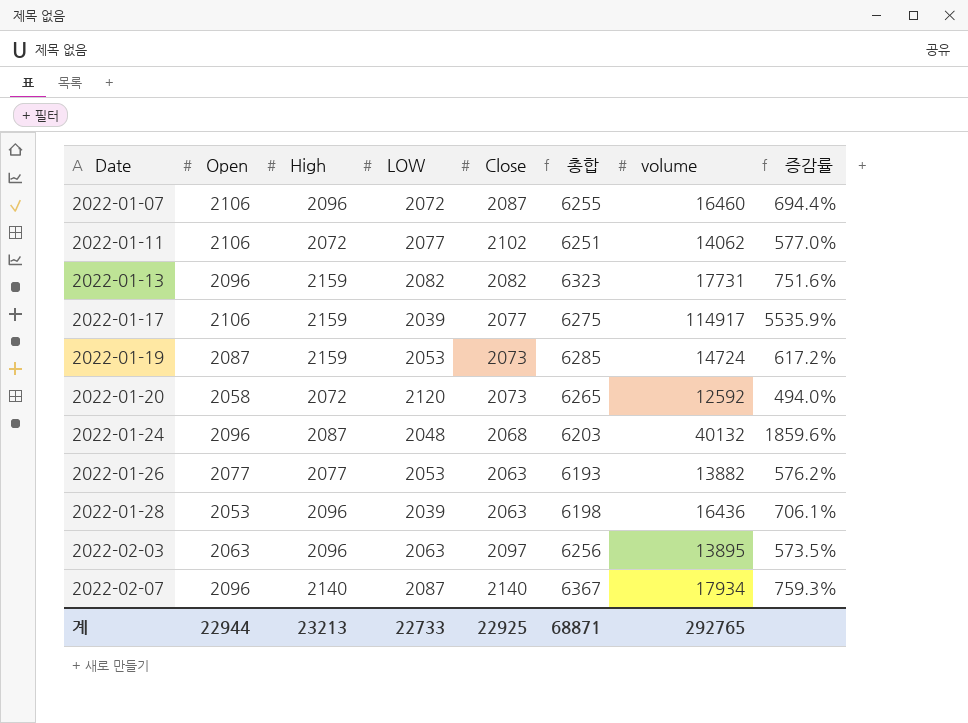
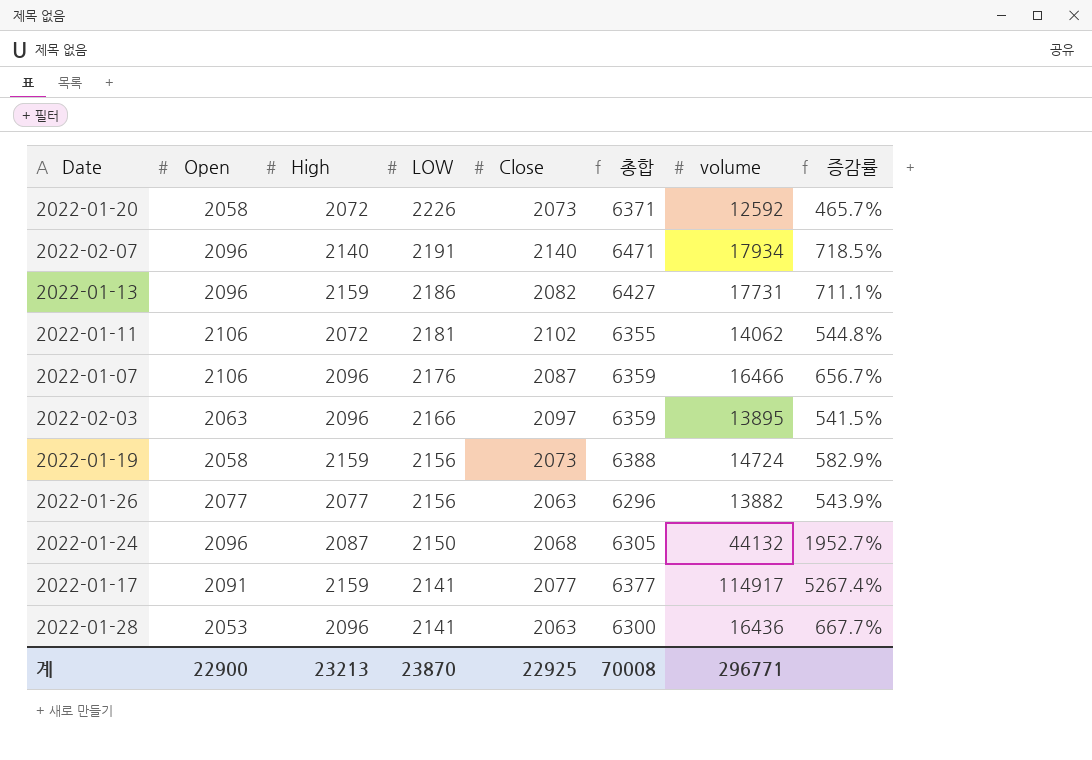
row order: Date ascending -> LOW descending
2022-01-20 | LOW: 2120 -> 2226
2022-01-20 | 총합: 6265 -> 6371
2022-01-20 | 증감률: 494.0% -> 465.7%
2022-02-07 | LOW: 2087 -> 2191
2022-02-07 | 총합: 6367 -> 6471
2022-02-07 | 증감률: 759.3% -> 718.5%
2022-01-13 | LOW: 2082 -> 2186
2022-01-13 | 총합: 6323 -> 6427
2022-01-13 | 증감률: 751.6% -> 711.1%
2022-01-11 | LOW: 2077 -> 2181
2022-01-11 | 총합: 6251 -> 6355
2022-01-11 | 증감률: 577.0% -> 544.8%
2022-01-07 | LOW: 2072 -> 2176
2022-01-07 | 총합: 6255 -> 6359
2022-01-07 | volume: 16460 -> 16466
2022-01-07 | 증감률: 694.4% -> 656.7%
2022-02-03 | LOW: 2063 -> 2166
2022-02-03 | 총합: 6256 -> 6359
2022-02-03 | 증감률: 573.5% -> 541.5%
2022-01-19 | Open: 2087 -> 2058
2022-01-19 | LOW: 2053 -> 2156
2022-01-19 | 총합: 6285 -> 6388
2022-01-19 | 증감률: 617.2% -> 582.9%
2022-01-26 | LOW: 2053 -> 2156
2022-01-26 | 총합: 6193 -> 6296
2022-01-26 | 증감률: 576.2% -> 543.9%
2022-01-24 | LOW: 2048 -> 2150
2022-01-24 | 총합: 6203 -> 6305
2022-01-24 | volume: 40132 -> 44132
2022-01-24 | 증감률: 1859.6% -> 1952.7%
2022-01-17 | Open: 2106 -> 2091
2022-01-17 | LOW: 2039 -> 2141
2022-01-17 | 총합: 6275 -> 6377
2022-01-17 | 증감률: 5535.9% -> 5267.4%
2022-01-28 | LOW: 2039 -> 2141
2022-01-28 | 총합: 6198 -> 6300
2022-01-28 | 증감률: 706.1% -> 667.7%
계 | Open: 22944 -> 22900
계 | LOW: 22733 -> 23870
계 | 총합: 68871 -> 70008
계 | volume: 292765 -> 296771

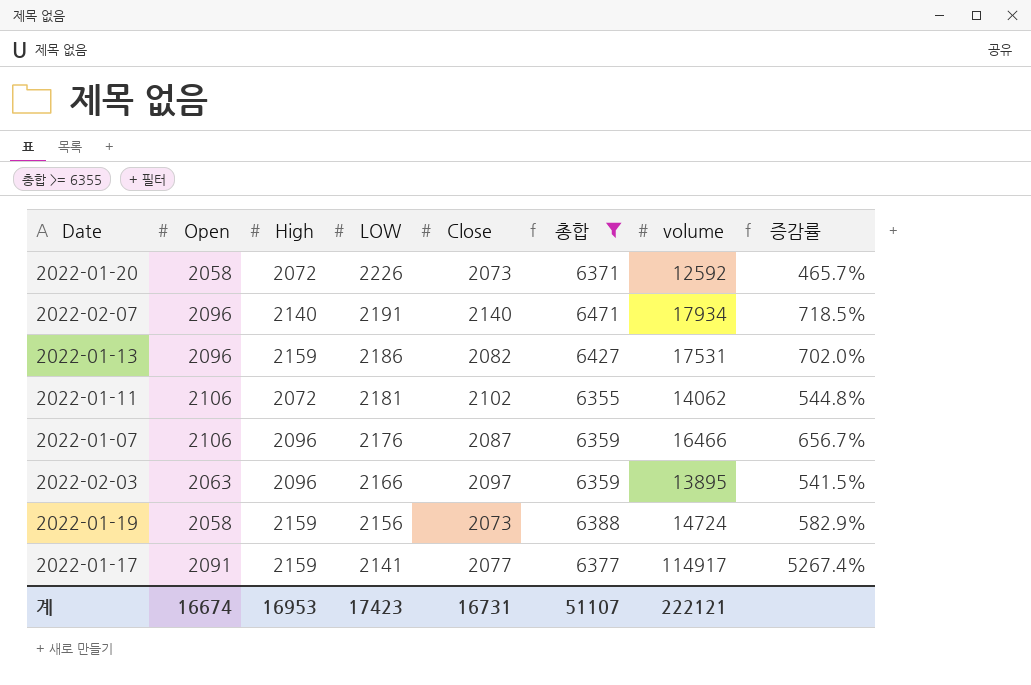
filter: none -> 총합 >= 6355
2022-01-13 | volume: 17731 -> 17531
2022-01-13 | 증감률: 711.1% -> 702.0%
계 | Open: 22900 -> 16674
계 | High: 23213 -> 16953
계 | LOW: 23870 -> 17423
계 | Close: 22925 -> 16731
계 | 총합: 70008 -> 51107
계 | volume: 296771 -> 222121

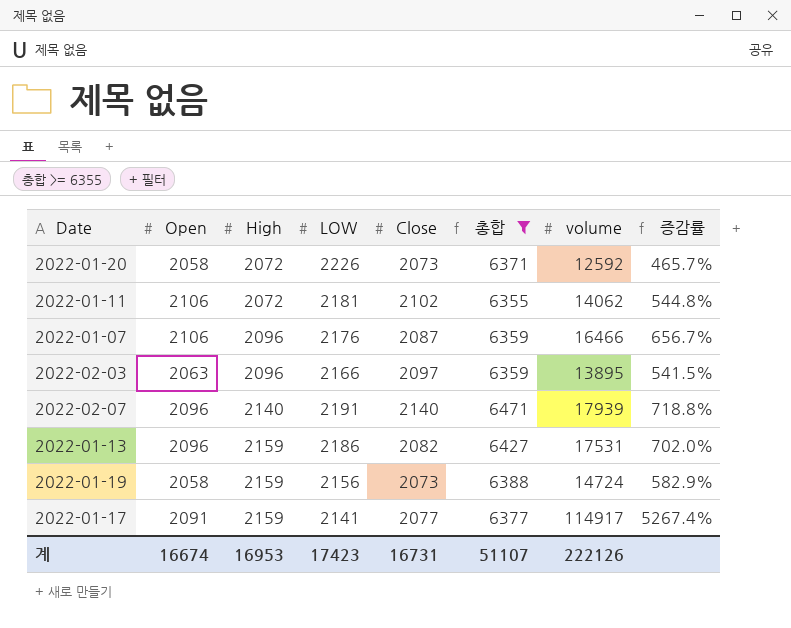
row order: LOW descending -> High ascending
2022-02-07 | volume: 17934 -> 17939
2022-02-07 | 증감률: 718.5% -> 718.8%
계 | volume: 222121 -> 222126

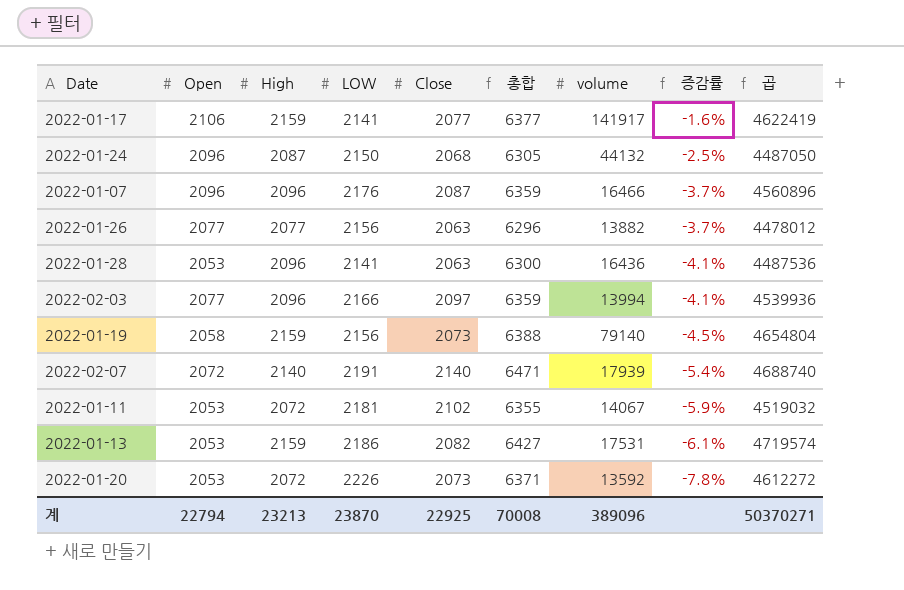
filter: 총합 >= 6355 -> none
row order: High ascending -> 증감률 descending
column 증감률 | formula: ([volume] - [LOW]) / [LOW] -> ([Open] - [LOW]) / [LOW]
column 곱 | formula: none -> [High] * [LOW]
2022-01-17 | Open: 2091 -> 2106
2022-01-17 | volume: 114917 -> 141917
2022-01-07 | Open: 2106 -> 2096
2022-02-03 | Open: 2063 -> 2077
2022-02-03 | volume: 13895 -> 13994
2022-01-19 | volume: 14724 -> 79140
2022-02-07 | Open: 2096 -> 2072
2022-01-11 | Open: 2106 -> 2053
2022-01-11 | volume: 14062 -> 14067
2022-01-13 | Open: 2096 -> 2053
2022-01-20 | Open: 2058 -> 2053
2022-01-20 | volume: 12592 -> 13592
계 | Open: 16674 -> 22794
계 | High: 16953 -> 23213
계 | LOW: 17423 -> 23870
계 | Close: 16731 -> 22925
계 | 총합: 51107 -> 70008
계 | volume: 222126 -> 389096

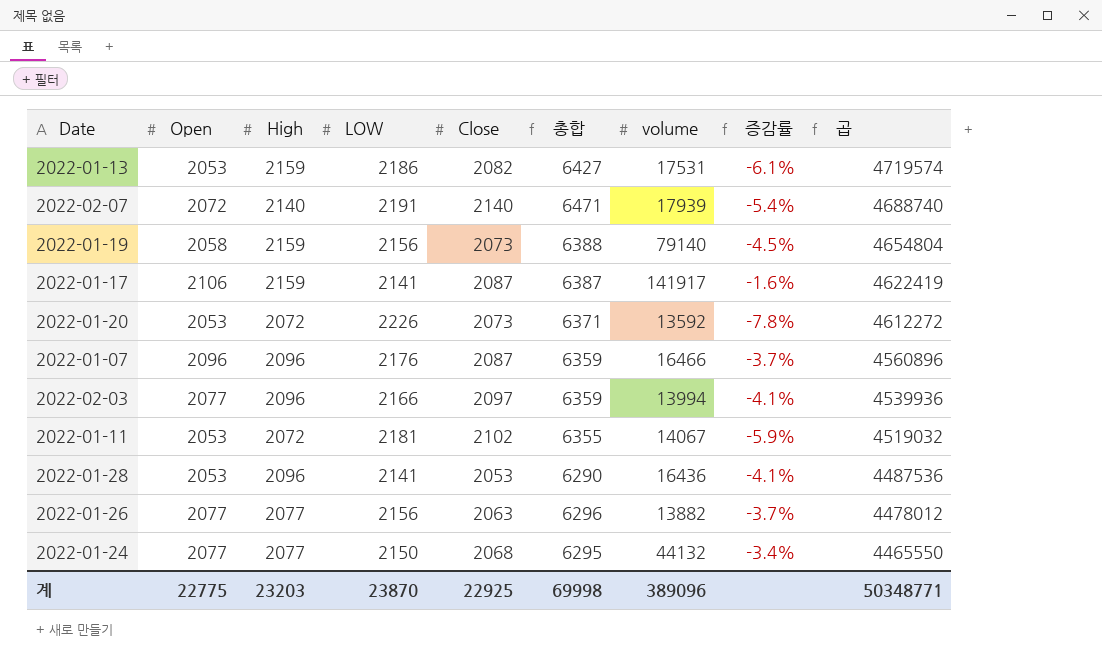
row order: 증감률 descending -> 곱 descending
2022-01-17 | Close: 2077 -> 2087
2022-01-17 | 총합: 6377 -> 6387
2022-01-28 | Close: 2063 -> 2053
2022-01-28 | 총합: 6300 -> 6290
2022-01-24 | Open: 2096 -> 2077
2022-01-24 | High: 2087 -> 2077
2022-01-24 | 총합: 6305 -> 6295
2022-01-24 | 증감률: -2.5% -> -3.4%
2022-01-24 | 곱: 4487050 -> 4465550
계 | Open: 22794 -> 22775
계 | High: 23213 -> 23203
계 | 총합: 70008 -> 69998
계 | 곱: 50370271 -> 50348771

